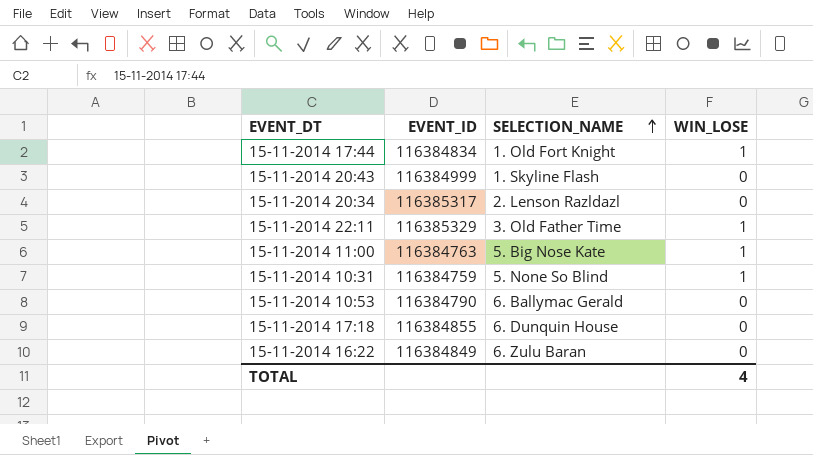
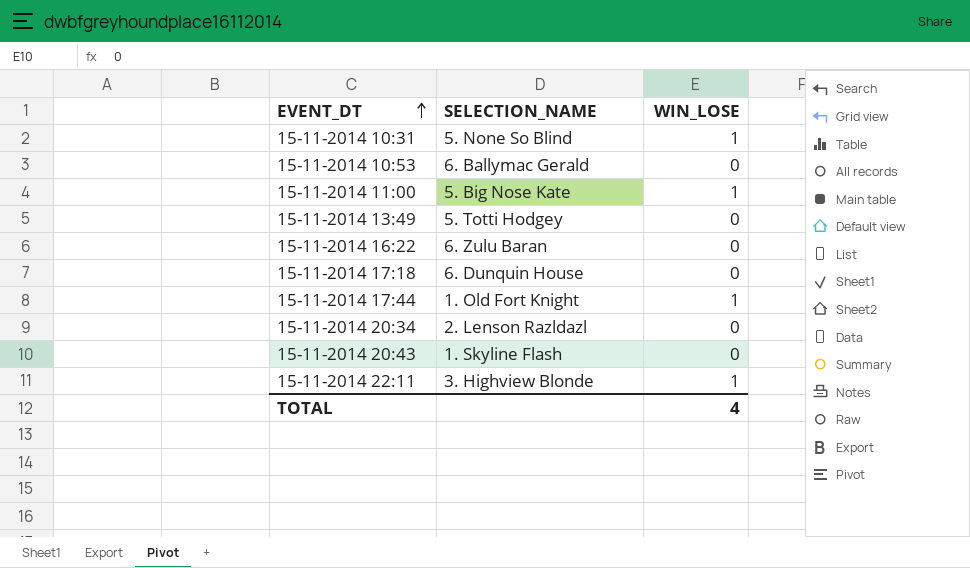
row order: SELECTION_NAME ascending -> EVENT_DT ascending
column EVENT_ID | position: 2 -> none
row 15-11-2014 13:49: none -> 5. Totti Hodgey | 0
15-11-2014 22:11 | SELECTION_NAME: 3. Old Father Time -> 3. Highview Blonde

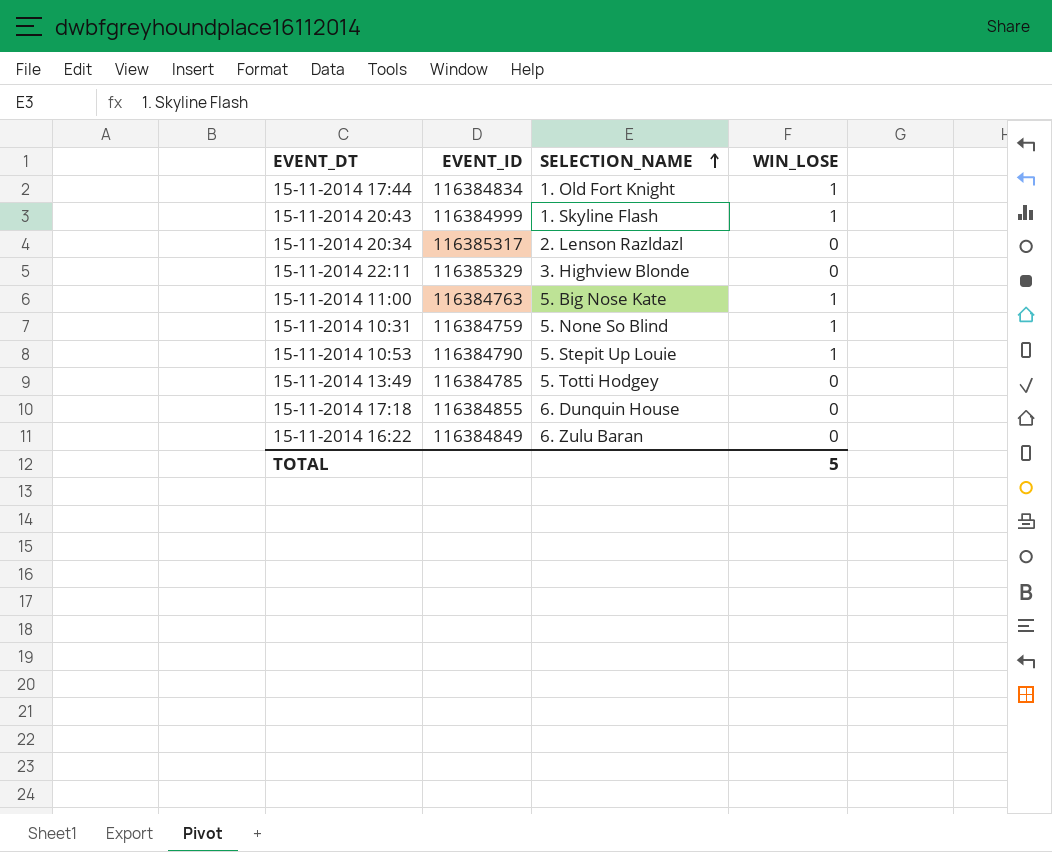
row order: EVENT_DT ascending -> SELECTION_NAME ascending
column EVENT_ID | position: none -> 2
15-11-2014 20:43 | WIN_LOSE: 0 -> 1
15-11-2014 22:11 | WIN_LOSE: 1 -> 0
15-11-2014 10:53 | SELECTION_NAME: 6. Ballymac Gerald -> 5. Stepit Up Louie
15-11-2014 10:53 | WIN_LOSE: 0 -> 1
TOTAL | WIN_LOSE: 4 -> 5

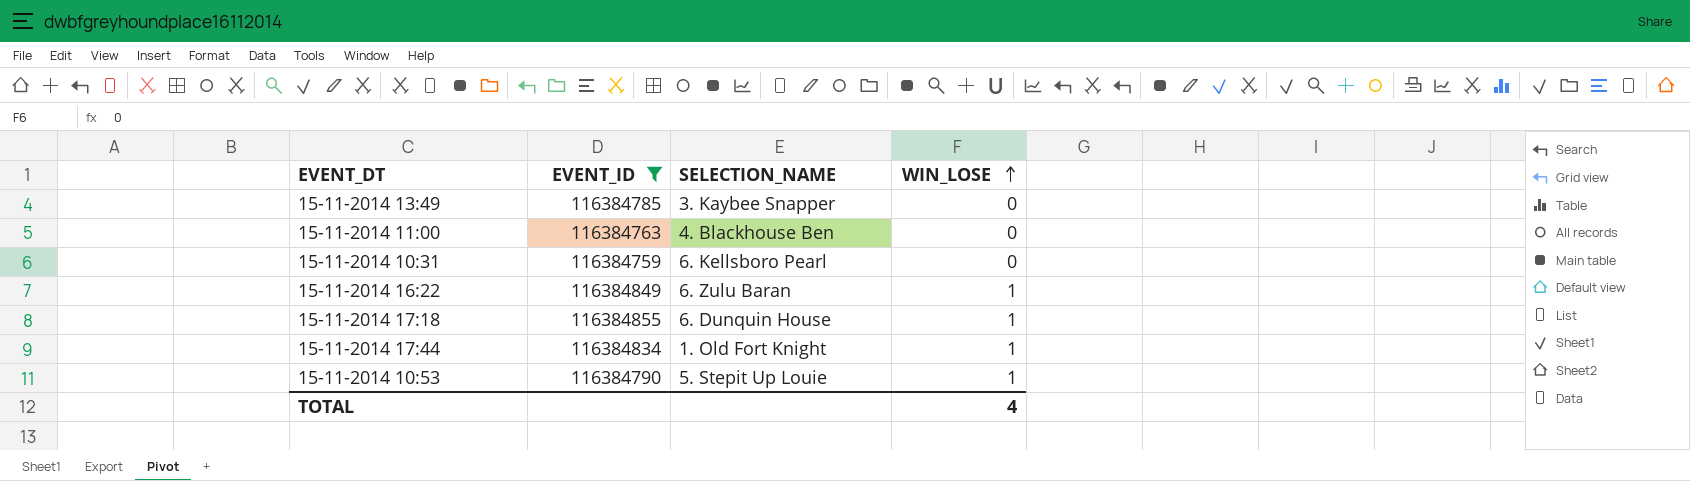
filter: none -> EVENT_ID <= 116384855
row order: SELECTION_NAME ascending -> WIN_LOSE ascending
15-11-2014 13:49 | SELECTION_NAME: 5. Totti Hodgey -> 3. Kaybee Snapper
15-11-2014 11:00 | SELECTION_NAME: 5. Big Nose Kate -> 4. Blackhouse Ben
15-11-2014 11:00 | WIN_LOSE: 1 -> 0
15-11-2014 10:31 | SELECTION_NAME: 5. None So Blind -> 6. Kellsboro Pearl
15-11-2014 10:31 | WIN_LOSE: 1 -> 0
15-11-2014 16:22 | WIN_LOSE: 0 -> 1
15-11-2014 17:18 | WIN_LOSE: 0 -> 1
TOTAL | WIN_LOSE: 5 -> 4

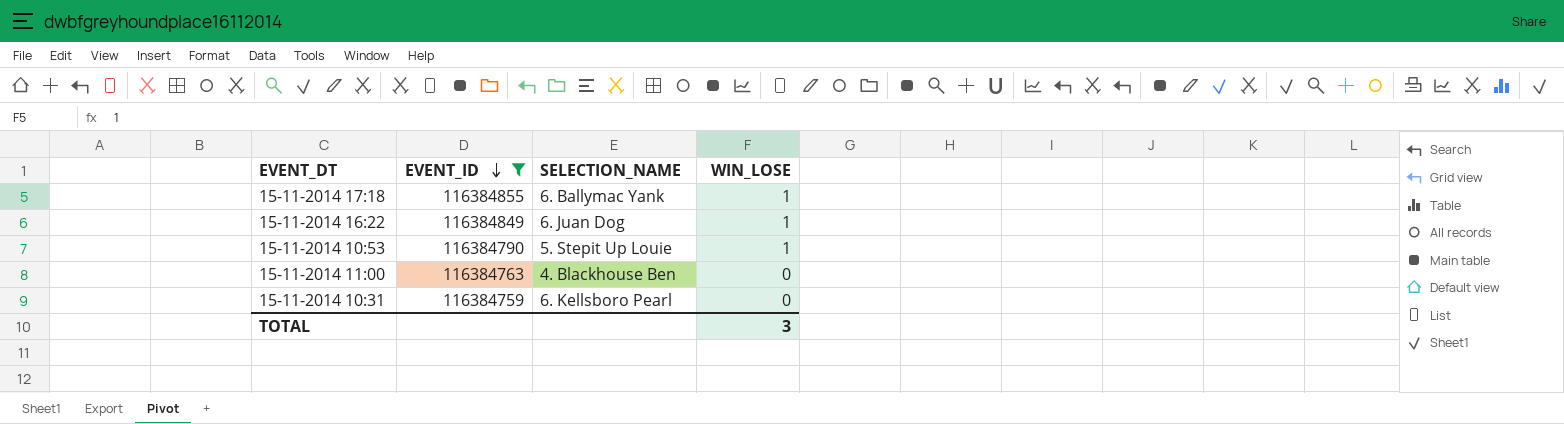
row order: WIN_LOSE ascending -> EVENT_ID descending
row 15-11-2014 13:49: 116384785 | 3. Kaybee Snapper | 0 -> none
row 15-11-2014 17:44: 116384834 | 1. Old Fort Knight | 1 -> none
15-11-2014 17:18 | SELECTION_NAME: 6. Dunquin House -> 6. Ballymac Yank
15-11-2014 16:22 | SELECTION_NAME: 6. Zulu Baran -> 6. Juan Dog
TOTAL | WIN_LOSE: 4 -> 3

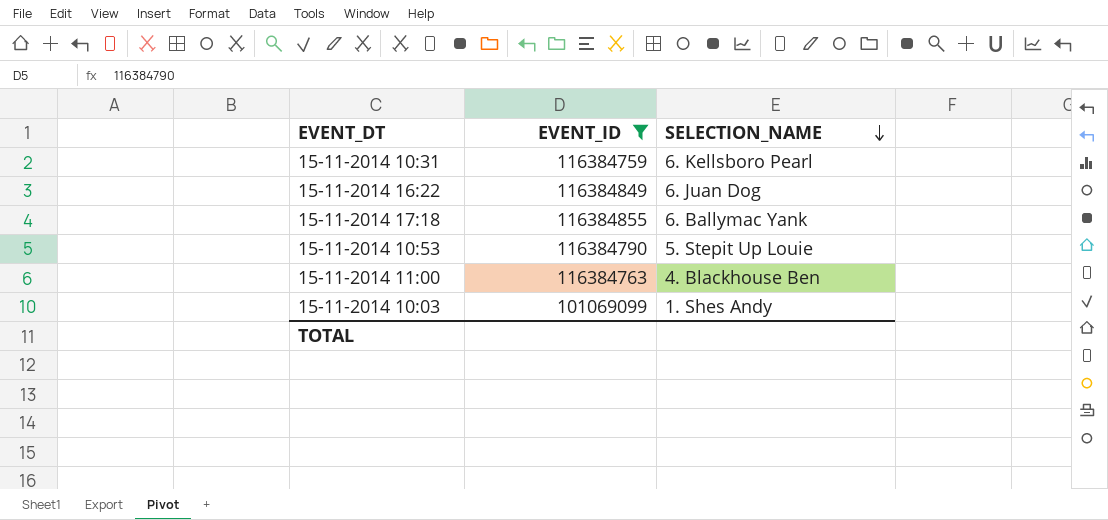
row order: EVENT_ID descending -> SELECTION_NAME descending
column WIN_LOSE | position: 4 -> none
row 15-11-2014 10:03: none -> 101069099 | 1. Shes Andy

